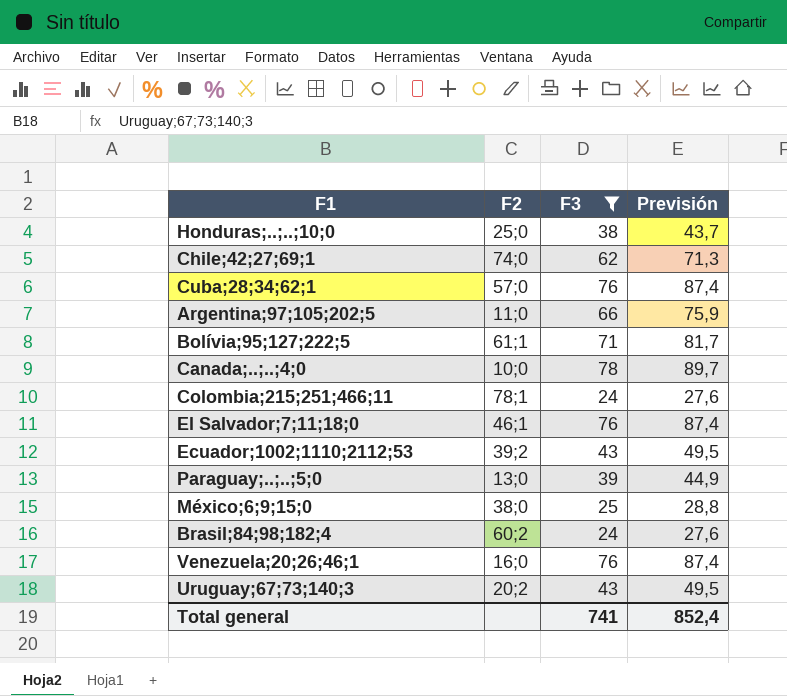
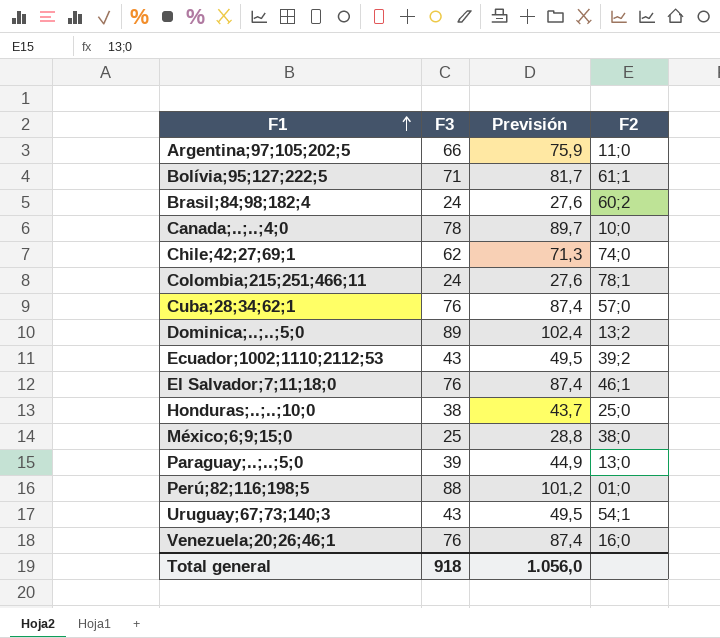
filter: F3 <= 78 -> none
row order: none -> F1 ascending
column F2 | position: 2 -> 4
Uruguay;67;73;140;3 | F2: 20;2 -> 54;1
Total general | F3: 741 -> 918
Total general | Previsión: 852,4 -> 1.056,0

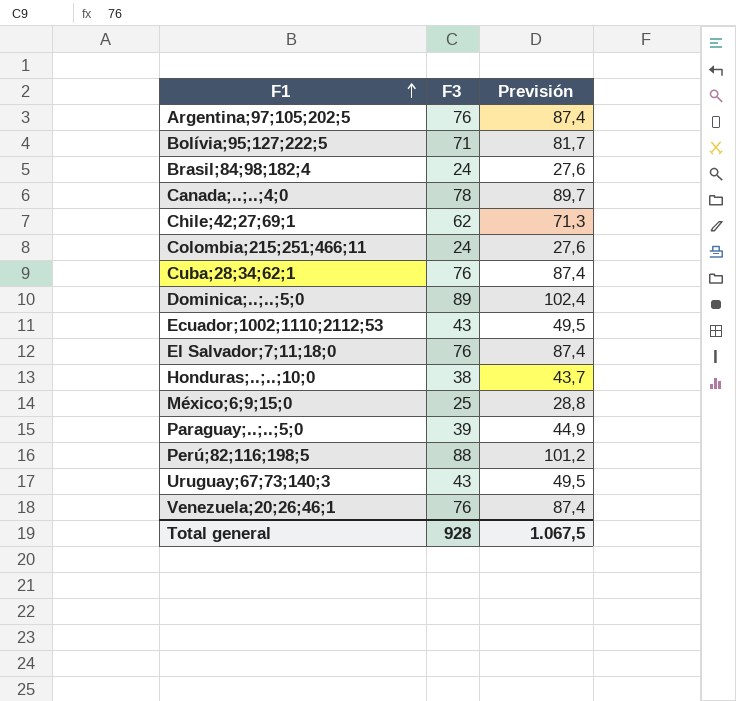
column F2 | position: 4 -> none
Argentina;97;105;202;5 | F3: 66 -> 76
Argentina;97;105;202;5 | Previsión: 75,9 -> 87,4
Total general | F3: 918 -> 928
Total general | Previsión: 1.056,0 -> 1.067,5

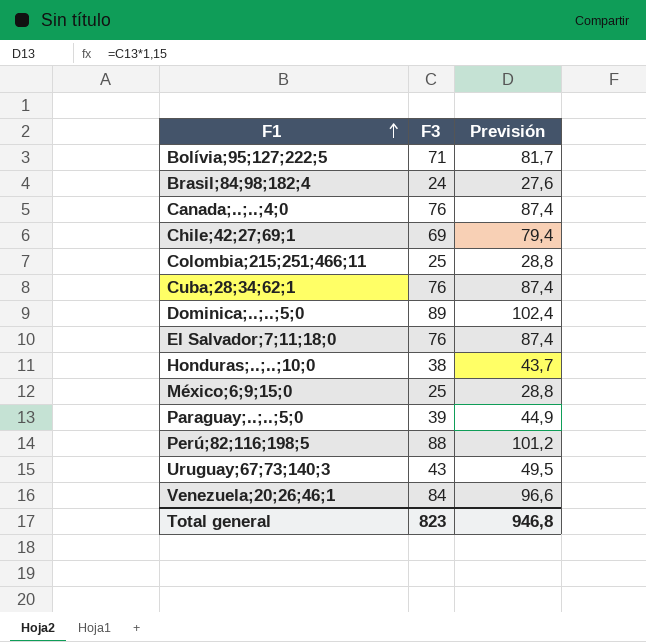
row Argentina;97;105;202;5: 76 | 87,4 -> none
row Ecuador;1002;1110;2112;53: 43 | 49,5 -> none
Canada;..;..;4;0 | F3: 78 -> 76
Canada;..;..;4;0 | Previsión: 89,7 -> 87,4
Chile;42;27;69;1 | F3: 62 -> 69
Chile;42;27;69;1 | Previsión: 71,3 -> 79,4
Colombia;215;251;466;11 | F3: 24 -> 25
Colombia;215;251;466;11 | Previsión: 27,6 -> 28,8
Venezuela;20;26;46;1 | F3: 76 -> 84
Venezuela;20;26;46;1 | Previsión: 87,4 -> 96,6
Total general | F3: 928 -> 823
Total general | Previsión: 1.067,5 -> 946,8

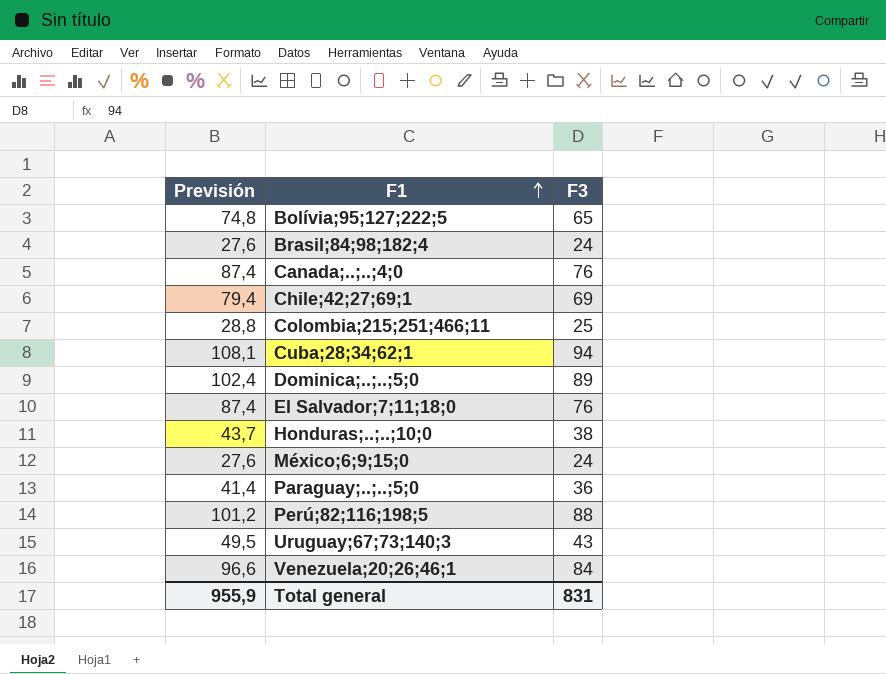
column Previsión | position: 3 -> 1
Bolívia;95;127;222;5 | Previsión: 81,7 -> 74,8
Bolívia;95;127;222;5 | F3: 71 -> 65
Cuba;28;34;62;1 | Previsión: 87,4 -> 108,1
Cuba;28;34;62;1 | F3: 76 -> 94
México;6;9;15;0 | Previsión: 28,8 -> 27,6
México;6;9;15;0 | F3: 25 -> 24
Paraguay;..;..;5;0 | Previsión: 44,9 -> 41,4
Paraguay;..;..;5;0 | F3: 39 -> 36
Total general | Previsión: 946,8 -> 955,9
Total general | F3: 823 -> 831

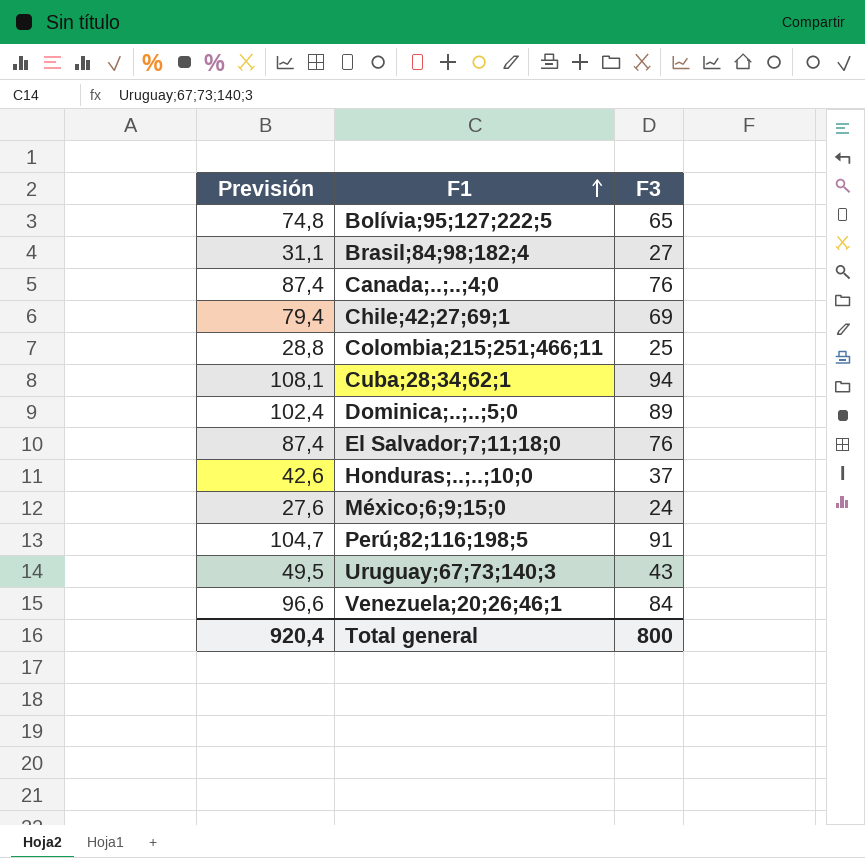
row Paraguay;..;..;5;0: 41,4 | 36 -> none
Brasil;84;98;182;4 | Previsión: 27,6 -> 31,1
Brasil;84;98;182;4 | F3: 24 -> 27
Honduras;..;..;10;0 | Previsión: 43,7 -> 42,6
Honduras;..;..;10;0 | F3: 38 -> 37
Perú;82;116;198;5 | Previsión: 101,2 -> 104,7
Perú;82;116;198;5 | F3: 88 -> 91
Total general | Previsión: 955,9 -> 920,4
Total general | F3: 831 -> 800

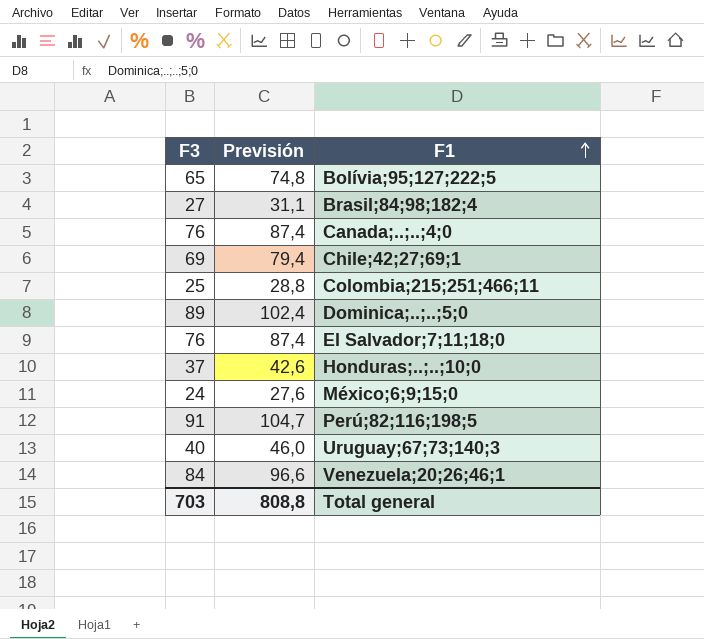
column F3 | position: 3 -> 1
row Cuba;28;34;62;1: 108,1 | 94 -> none
Uruguay;67;73;140;3 | F3: 43 -> 40
Uruguay;67;73;140;3 | Previsión: 49,5 -> 46,0
Total general | F3: 800 -> 703
Total general | Previsión: 920,4 -> 808,8

